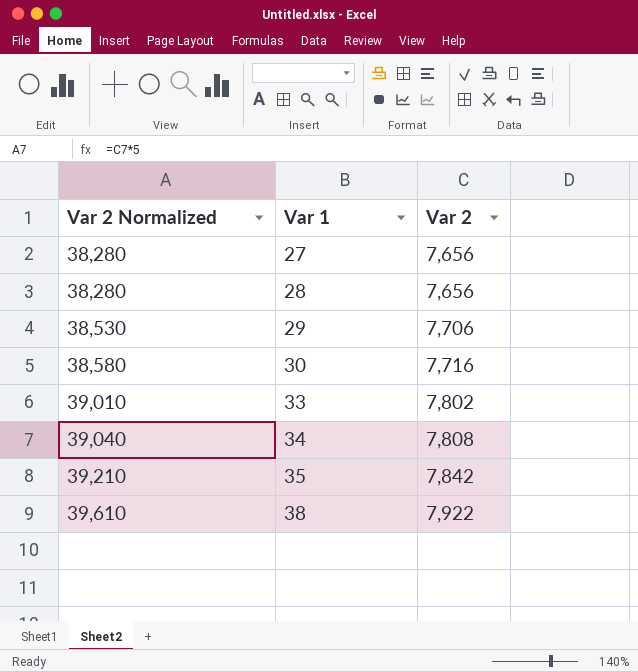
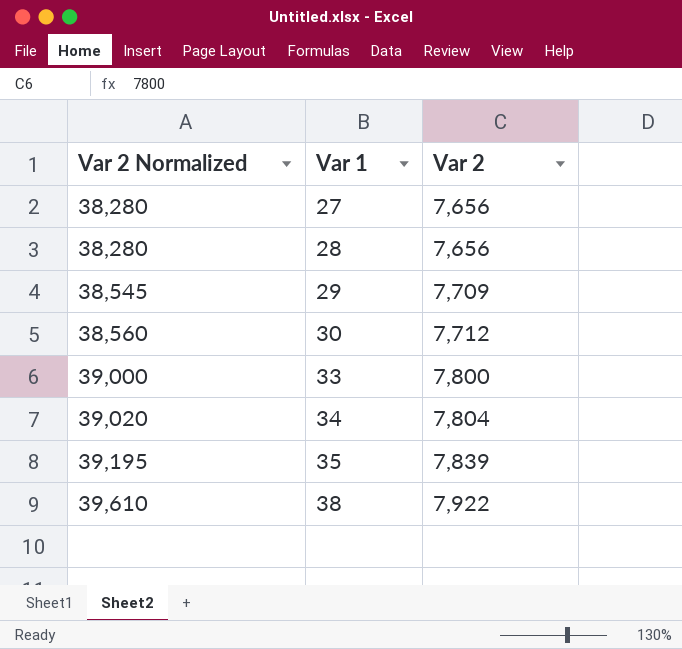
29 | Var 2 Normalized: 38,530 -> 38,545
29 | Var 2: 7,706 -> 7,709
30 | Var 2 Normalized: 38,580 -> 38,560
30 | Var 2: 7,716 -> 7,712
33 | Var 2 Normalized: 39,010 -> 39,000
33 | Var 2: 7,802 -> 7,800
34 | Var 2 Normalized: 39,040 -> 39,020
34 | Var 2: 7,808 -> 7,804
35 | Var 2 Normalized: 39,210 -> 39,195
35 | Var 2: 7,842 -> 7,839

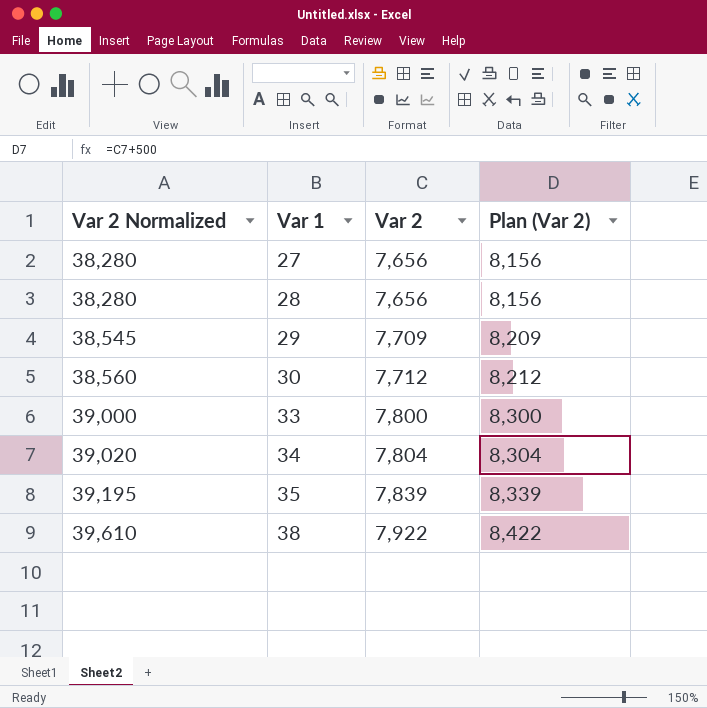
column Plan (Var 2) | formula: none -> [Var 2] + 500

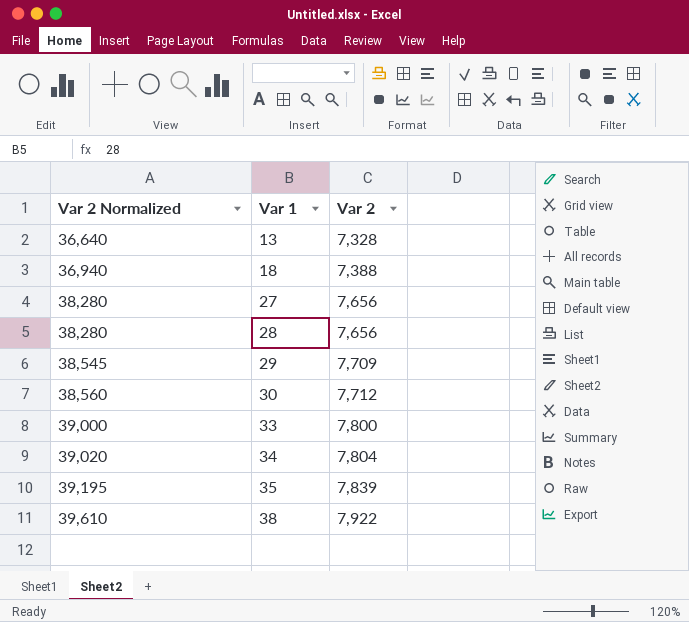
column Plan (Var 2) | formula: [Var 2] + 500 -> none
row 13: none -> 36,640 | 7,328
row 18: none -> 36,940 | 7,388

